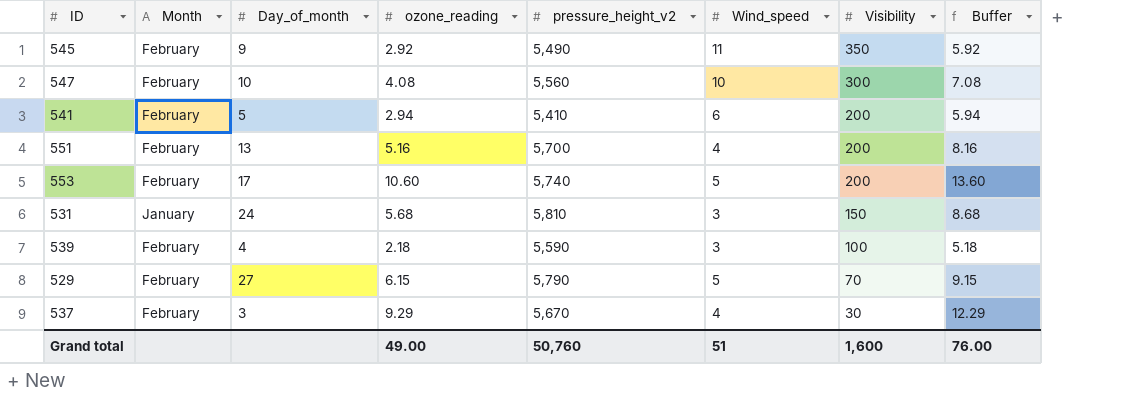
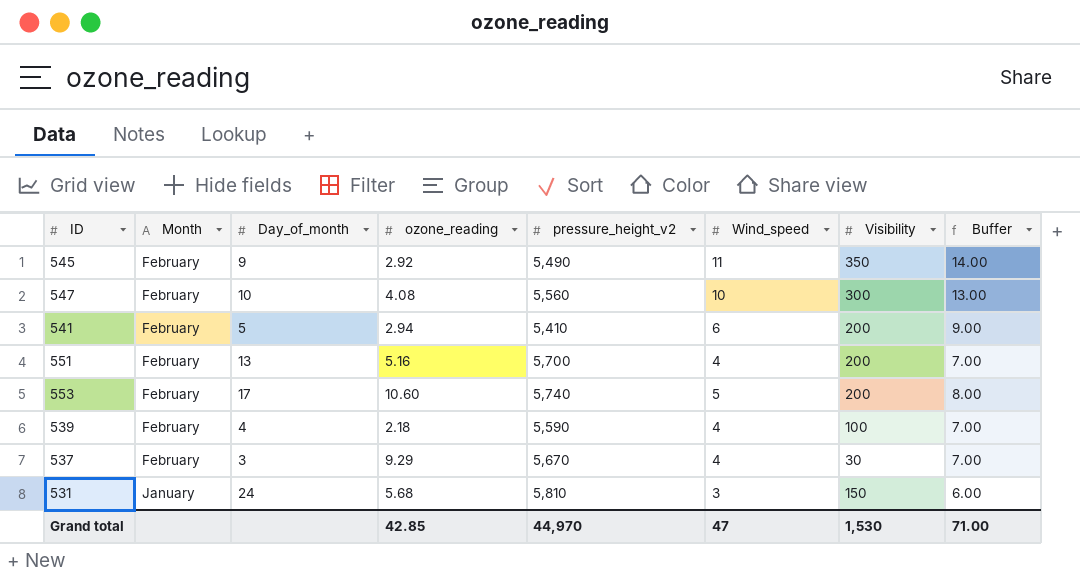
row order: Visibility descending -> Month descending
column Buffer | formula: [ozone_reading] + 3 -> [Wind_speed] + 3
row 529: February | 27 | 6.15 | 5,790 | 5 | 70 | 9.15 -> none
539 | Wind_speed: 3 -> 4
Grand total | ozone_reading: 49.00 -> 42.85
Grand total | pressure_height_v2: 50,760 -> 44,970
Grand total | Wind_speed: 51 -> 47
Grand total | Visibility: 1,600 -> 1,530
Grand total | Buffer: 76.00 -> 71.00

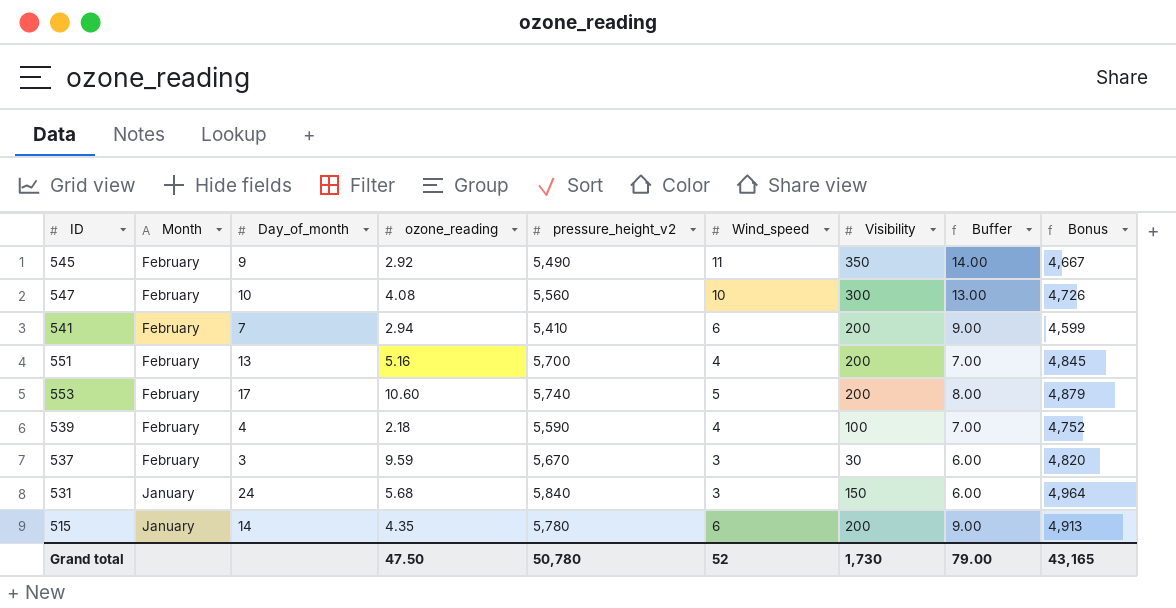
column Bonus | formula: none -> [pressure_height_v2] * 0.85
541 | Day_of_month: 5 -> 7
537 | ozone_reading: 9.29 -> 9.59
537 | Wind_speed: 4 -> 3
537 | Buffer: 7.00 -> 6.00
531 | pressure_height_v2: 5,810 -> 5,840
row 515: none -> January | 14 | 4.35 | 5,780 | 6 | 200 | 9.00 | 4,913
Grand total | ozone_reading: 42.85 -> 47.50
Grand total | pressure_height_v2: 44,970 -> 50,780
Grand total | Wind_speed: 47 -> 52
Grand total | Visibility: 1,530 -> 1,730
Grand total | Buffer: 71.00 -> 79.00

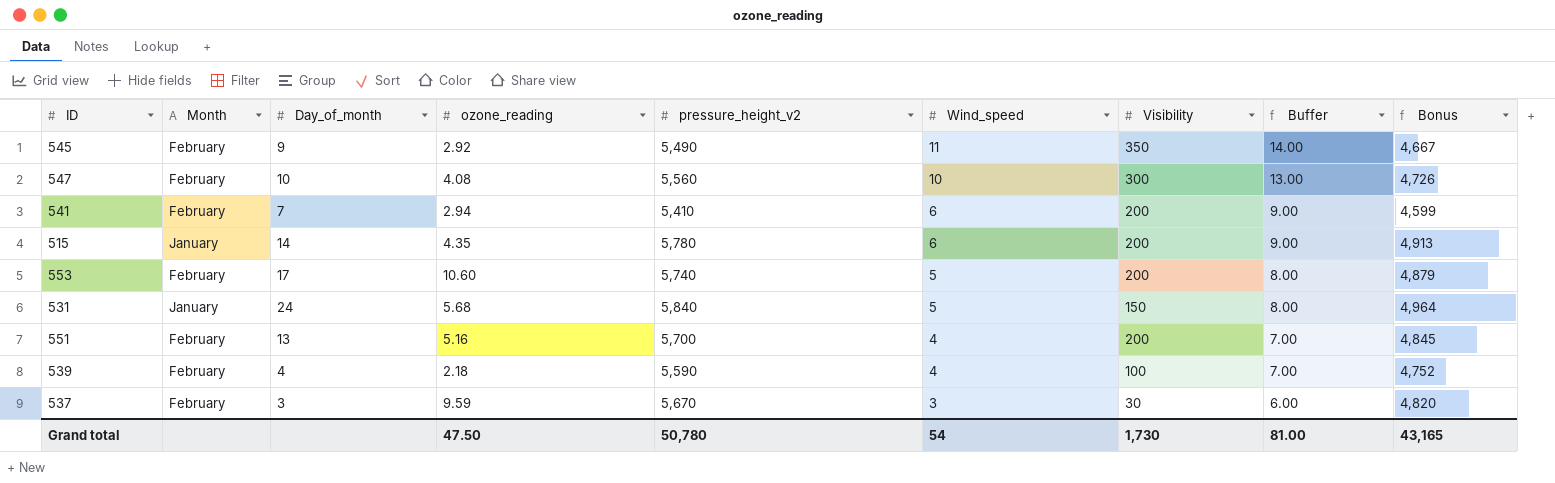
row order: Month descending -> Wind_speed descending
531 | Wind_speed: 3 -> 5
531 | Buffer: 6.00 -> 8.00
Grand total | Wind_speed: 52 -> 54
Grand total | Buffer: 79.00 -> 81.00

